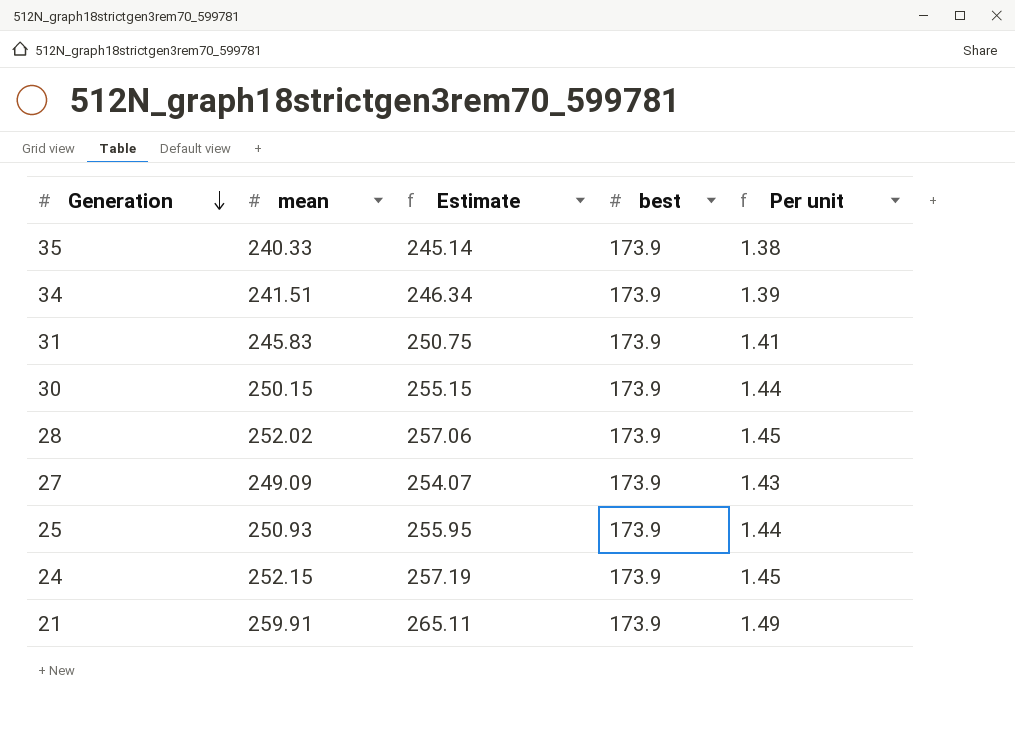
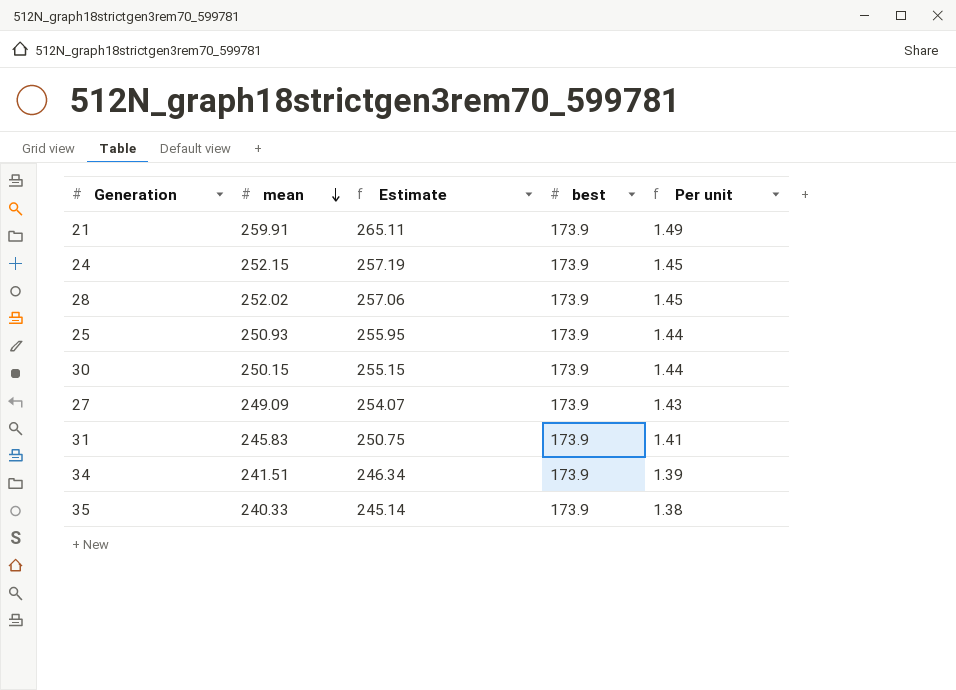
row order: Generation descending -> mean descending

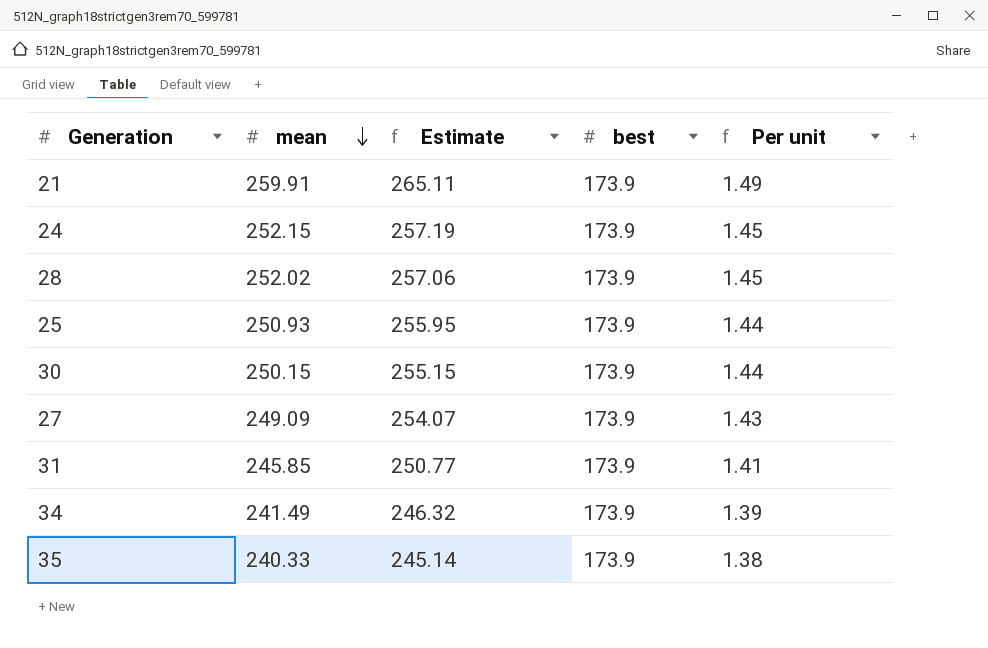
31 | mean: 245.83 -> 245.85
31 | Estimate: 250.75 -> 250.77
34 | mean: 241.51 -> 241.49
34 | Estimate: 246.34 -> 246.32

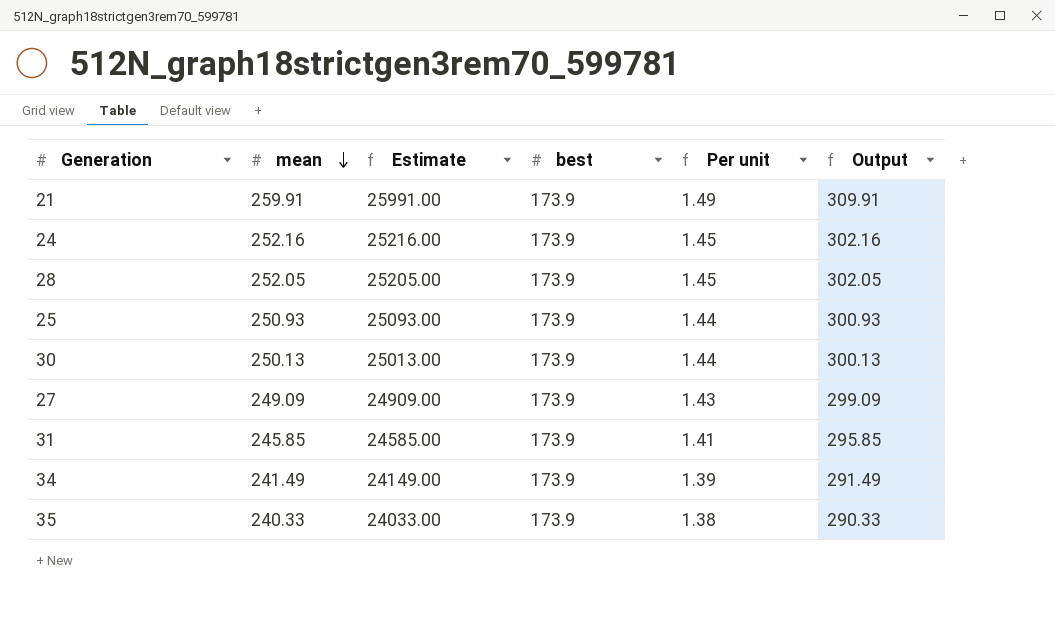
column Estimate | formula: [mean] * 1.02 -> [mean] * 100
column Output | formula: none -> [mean] + 50
24 | mean: 252.15 -> 252.16
28 | mean: 252.02 -> 252.05
30 | mean: 250.15 -> 250.13

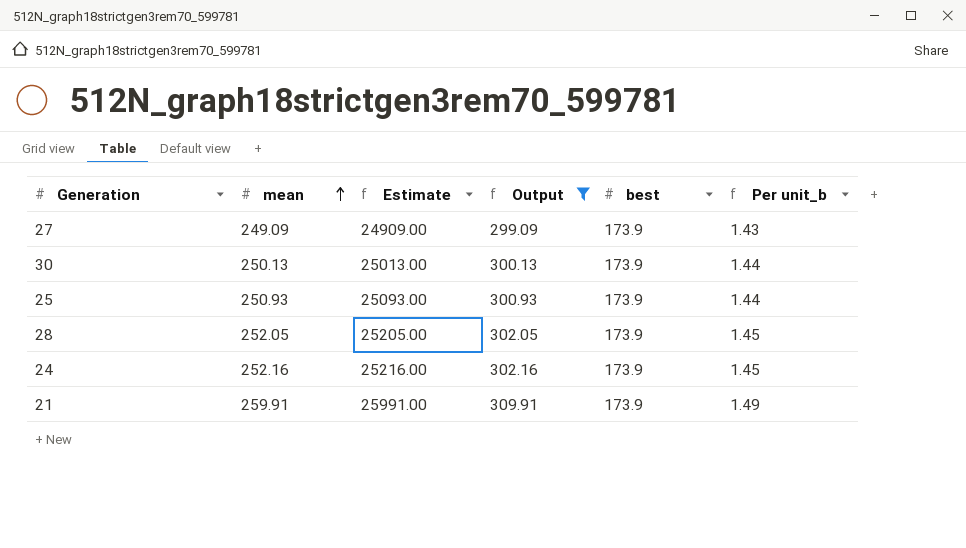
filter: none -> Output >= 299.09
row order: mean descending -> mean ascending
column Output | position: 6 -> 4
column name: Per unit -> Per unit_b

